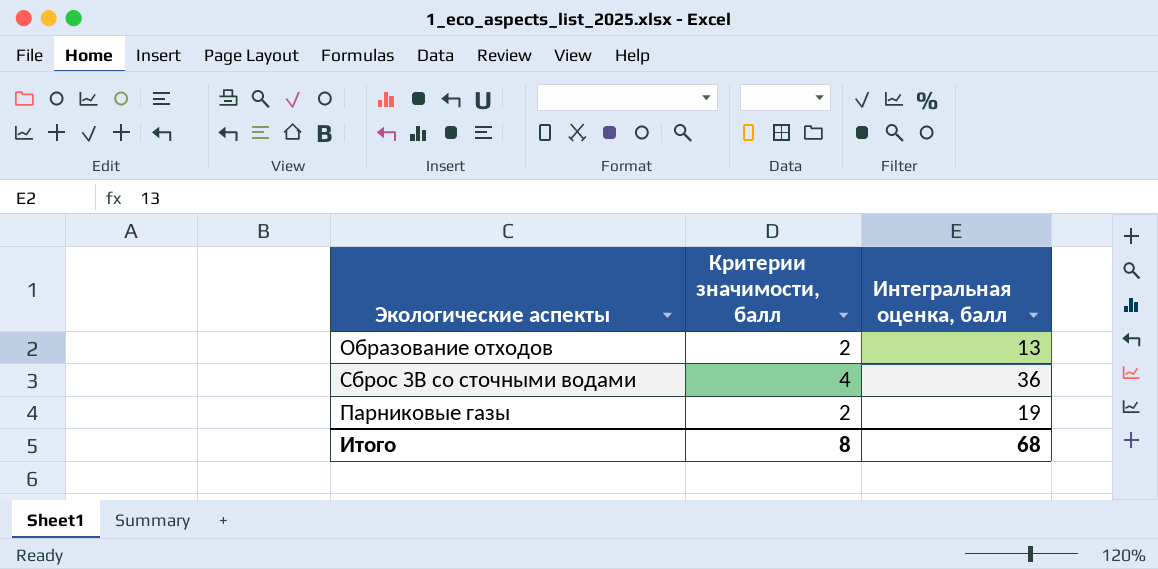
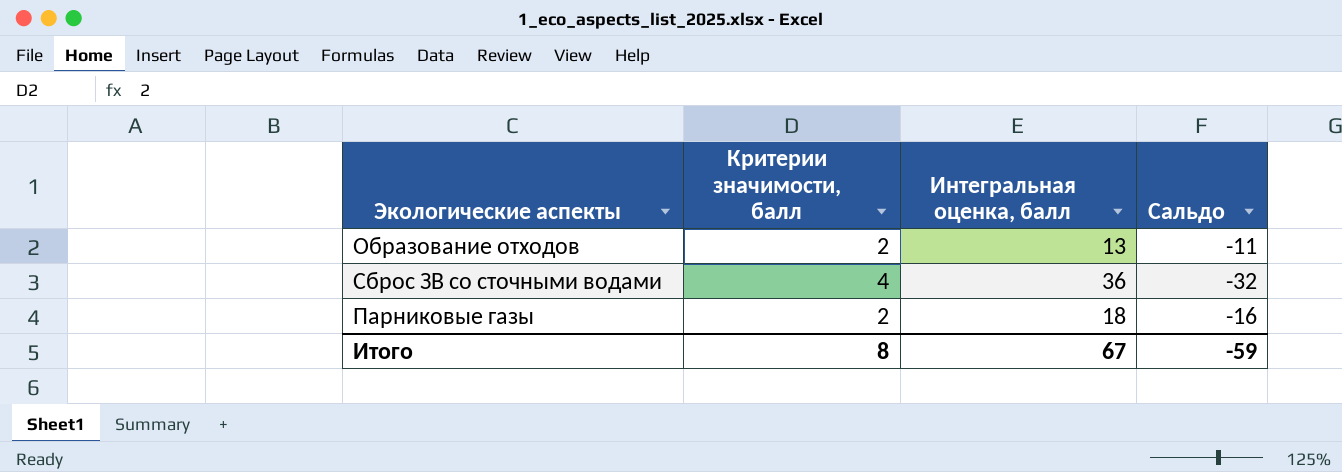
column Сальдо | formula: none -> [Критерии значимости, балл] - [Интегральная оценка, балл]
Парниковые газы | Интегральная оценка, балл: 19 -> 18
Итого | Интегральная оценка, балл: 68 -> 67

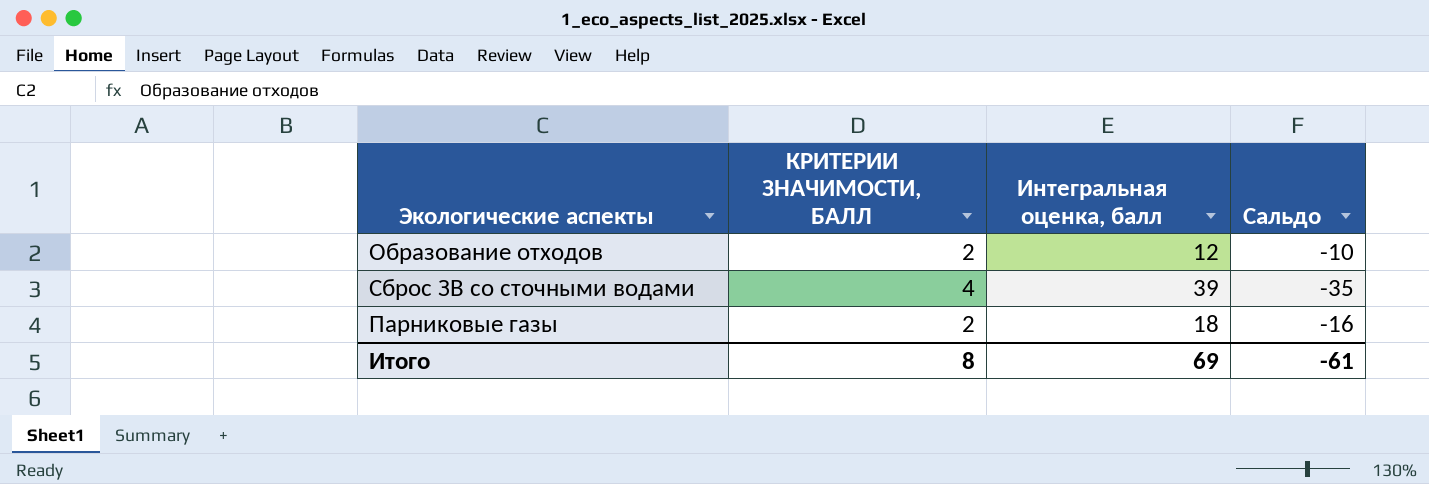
column name: Критерии значимости, балл -> КРИТЕРИИ ЗНАЧИМОСТИ, БАЛЛ
Образование отходов | Интегральная оценка, балл: 13 -> 12
Образование отходов | Сальдо: -11 -> -10
Сброс ЗВ со сточными водами | Интегральная оценка, балл: 36 -> 39
Сброс ЗВ со сточными водами | Сальдо: -32 -> -35
Итого | Интегральная оценка, балл: 67 -> 69
Итого | Сальдо: -59 -> -61

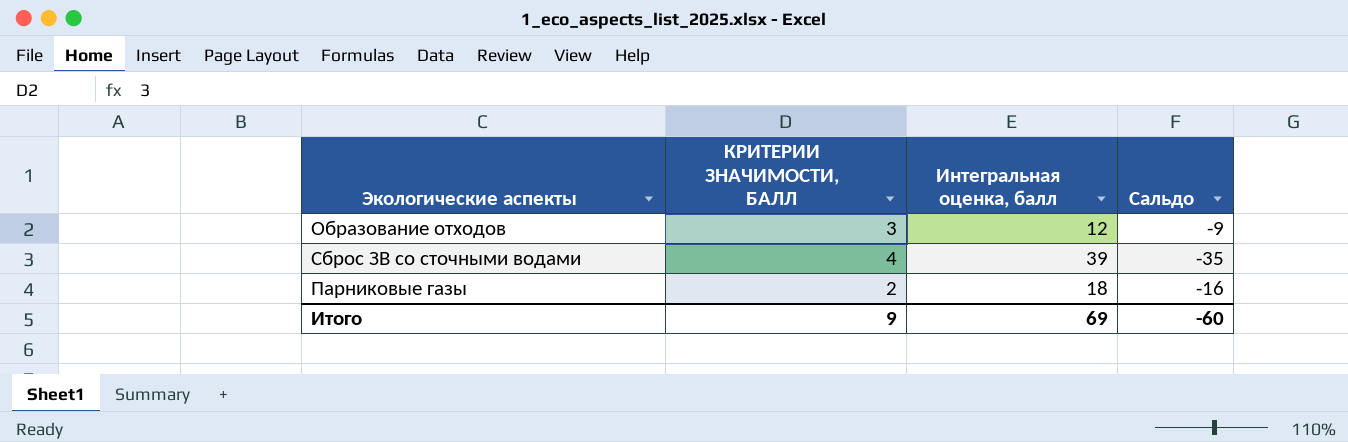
Образование отходов | КРИТЕРИИ ЗНАЧИМОСТИ, БАЛЛ: 2 -> 3
Образование отходов | Сальдо: -10 -> -9
Итого | КРИТЕРИИ ЗНАЧИМОСТИ, БАЛЛ: 8 -> 9
Итого | Сальдо: -61 -> -60

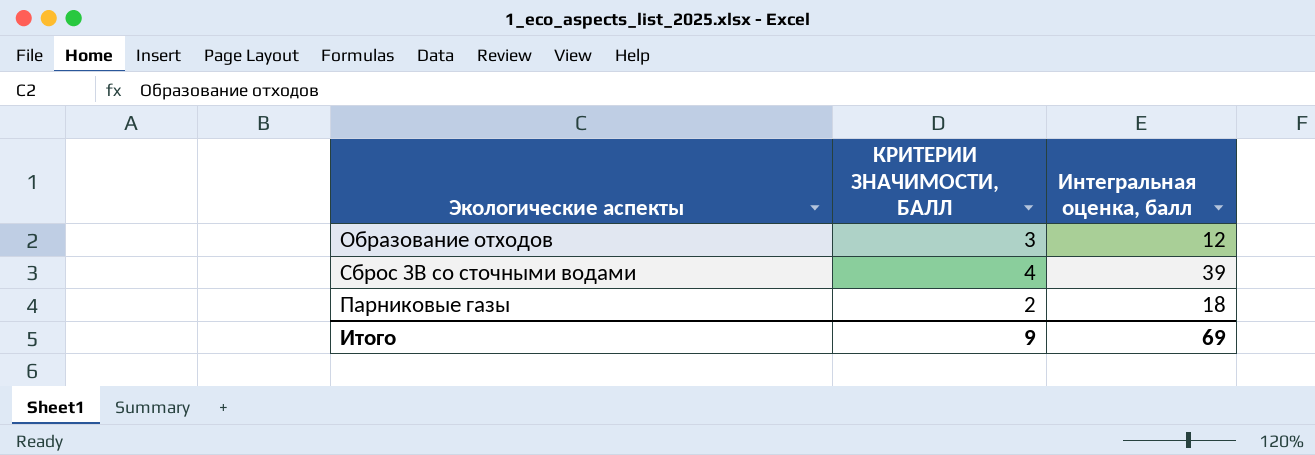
column Сальдо | formula: [КРИТЕРИИ ЗНАЧИМОСТИ, БАЛЛ] - [Интегральная оценка, балл] -> none

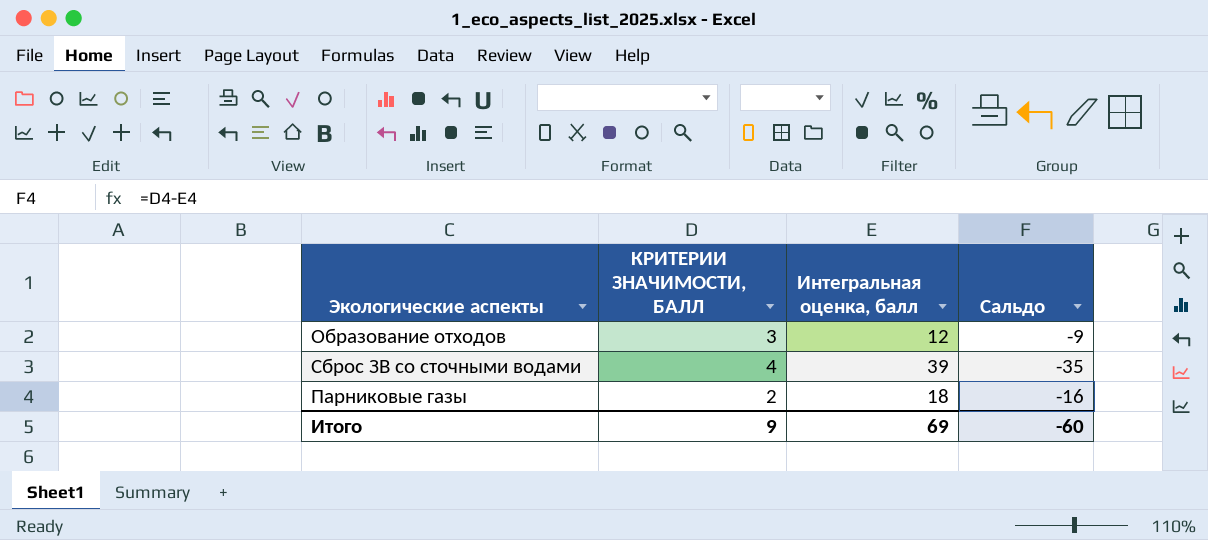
column Сальдо | formula: none -> [КРИТЕРИИ ЗНАЧИМОСТИ, БАЛЛ] - [Интегральная оценка, балл]

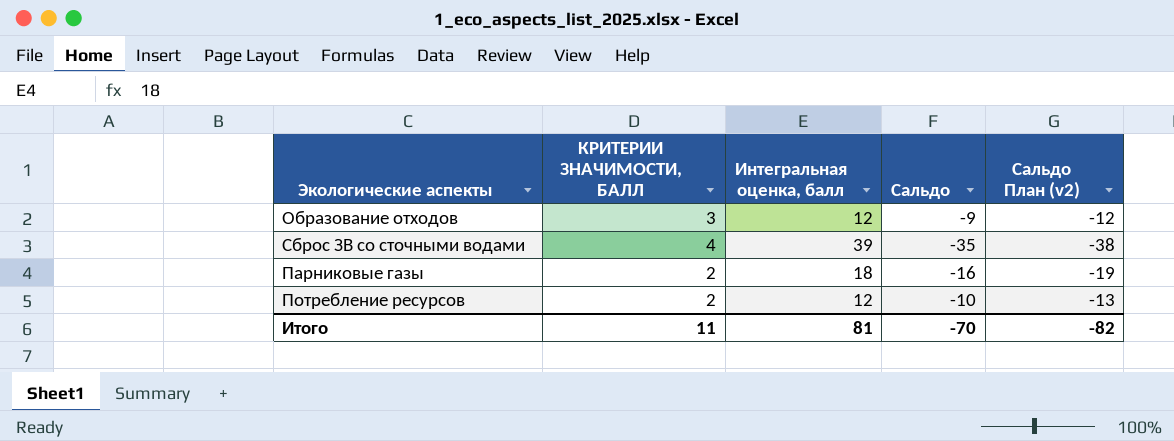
column Сальдо План (v2) | formula: none -> [Сальдо] - 3
row Потребление ресурсов: none -> 2 | 12 | -10 | -13
Итого | КРИТЕРИИ ЗНАЧИМОСТИ, БАЛЛ: 9 -> 11
Итого | Интегральная оценка, балл: 69 -> 81
Итого | Сальдо: -60 -> -70

